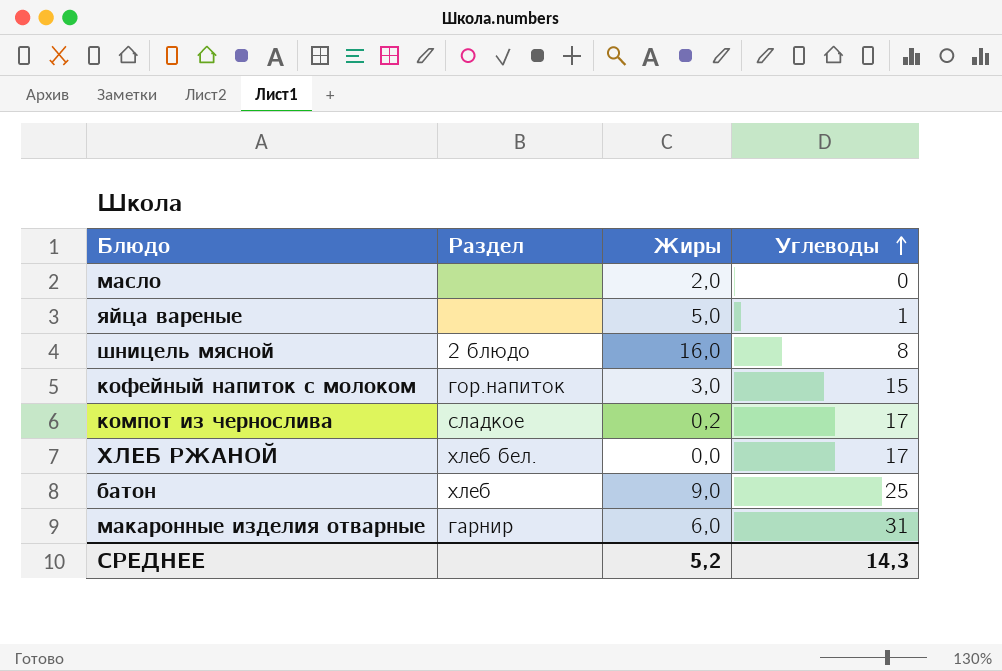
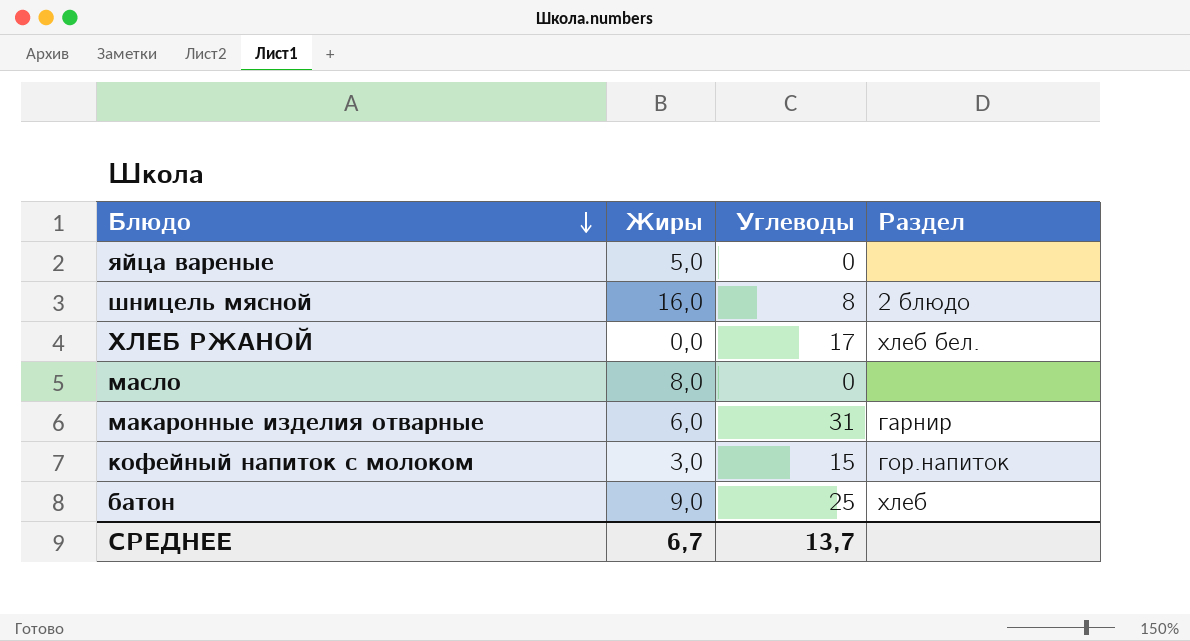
row order: Углеводы ascending -> Блюдо descending
column Раздел | position: 2 -> 4
row компот из чернослива: сладкое | 0,2 | 17 -> none
яйца вареные | Углеводы: 1 -> 0
масло | Жиры: 2,0 -> 8,0
СРЕДНЕЕ | Жиры: 5,2 -> 6,7
СРЕДНЕЕ | Углеводы: 14,3 -> 13,7

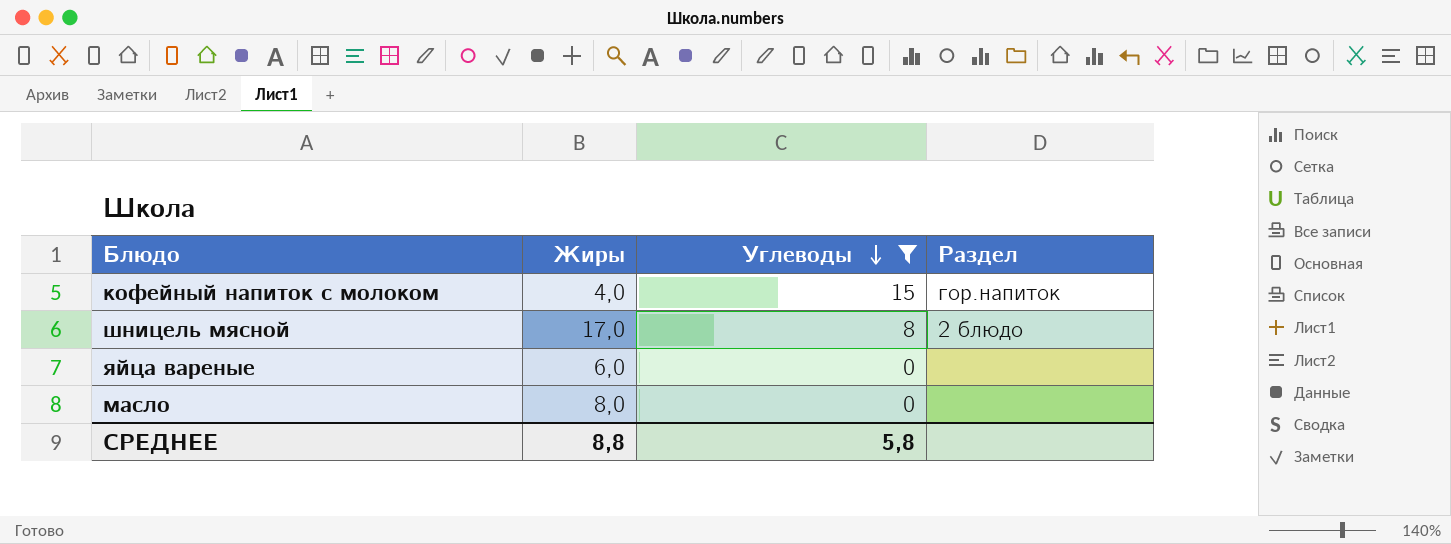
filter: none -> Углеводы <= 15
row order: Блюдо descending -> Углеводы descending
кофейный напиток с молоком | Жиры: 3,0 -> 4,0
шницель мясной | Жиры: 16,0 -> 17,0
яйца вареные | Жиры: 5,0 -> 6,0
СРЕДНЕЕ | Жиры: 6,7 -> 8,8
СРЕДНЕЕ | Углеводы: 13,7 -> 5,8

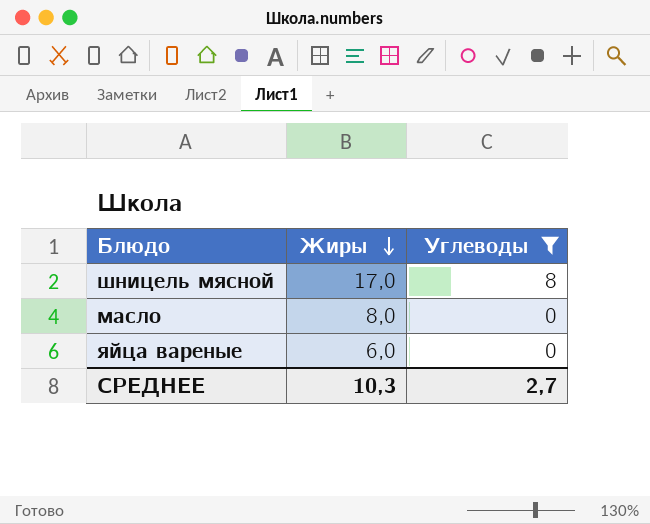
row order: Углеводы descending -> Жиры descending
column Раздел | position: 4 -> none
row кофейный напиток с молоком: 4,0 | 15 | гор.напиток -> none
СРЕДНЕЕ | Жиры: 8,8 -> 10,3
СРЕДНЕЕ | Углеводы: 5,8 -> 2,7

